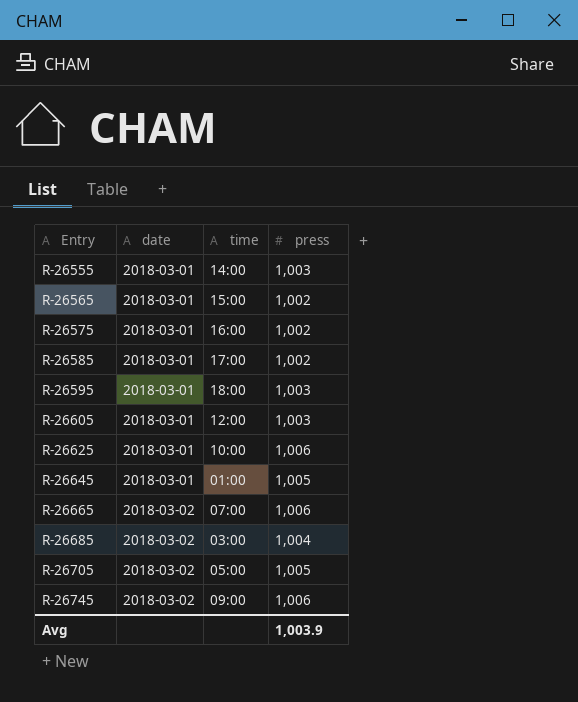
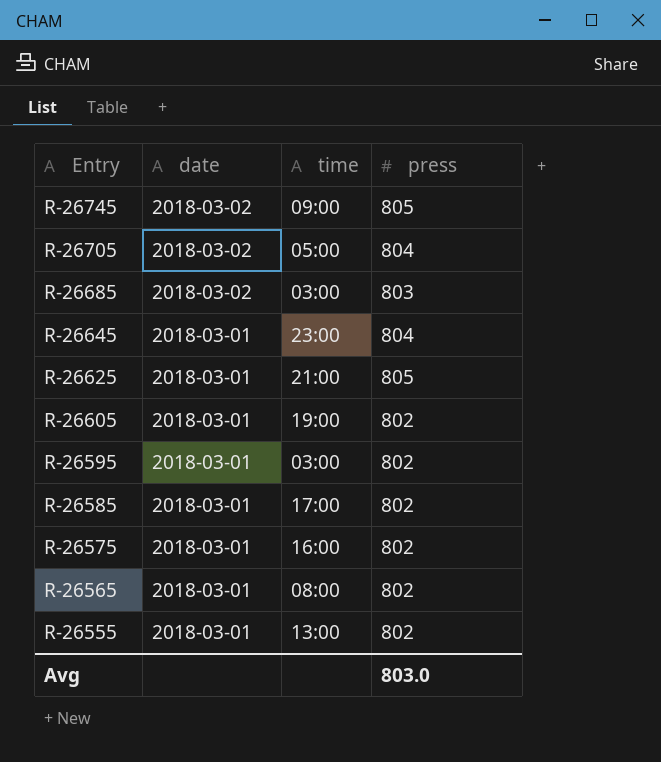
row order: Entry ascending -> Entry descending
row R-26665: 2018-03-02 | 07:00 | 1,006 -> none
R-26745 | press: 1,006 -> 805
R-26705 | press: 1,005 -> 804
R-26685 | press: 1,004 -> 803
R-26645 | time: 01:00 -> 23:00
R-26645 | press: 1,005 -> 804
R-26625 | time: 10:00 -> 21:00
R-26625 | press: 1,006 -> 805
R-26605 | time: 12:00 -> 19:00
R-26605 | press: 1,003 -> 802
R-26595 | time: 18:00 -> 03:00
R-26595 | press: 1,003 -> 802
R-26585 | press: 1,002 -> 802
R-26575 | press: 1,002 -> 802
R-26565 | time: 15:00 -> 08:00
R-26565 | press: 1,002 -> 802
R-26555 | time: 14:00 -> 13:00
R-26555 | press: 1,003 -> 802
Avg | press: 1,003.9 -> 803.0

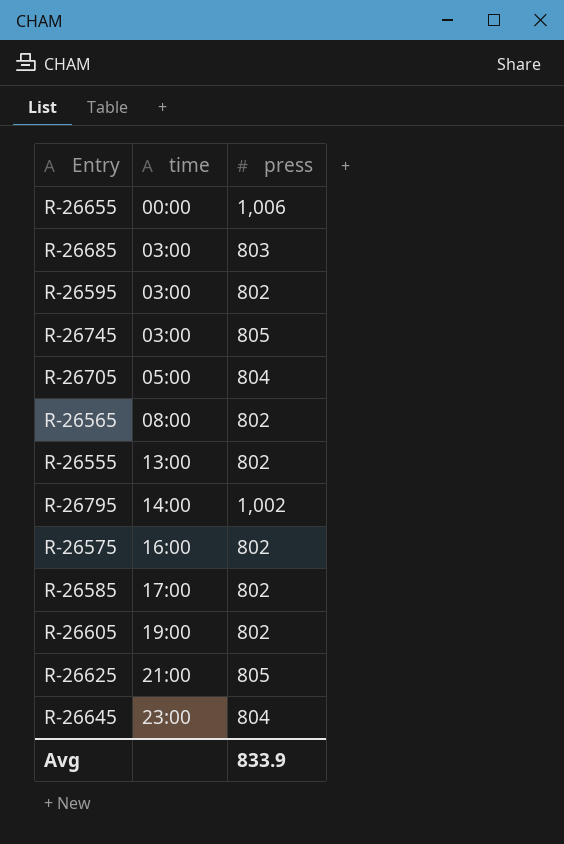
row order: Entry descending -> time ascending
column date | position: 2 -> none
row R-26655: none -> 00:00 | 1,006
R-26745 | time: 09:00 -> 03:00
row R-26795: none -> 14:00 | 1,002
Avg | press: 803.0 -> 833.9

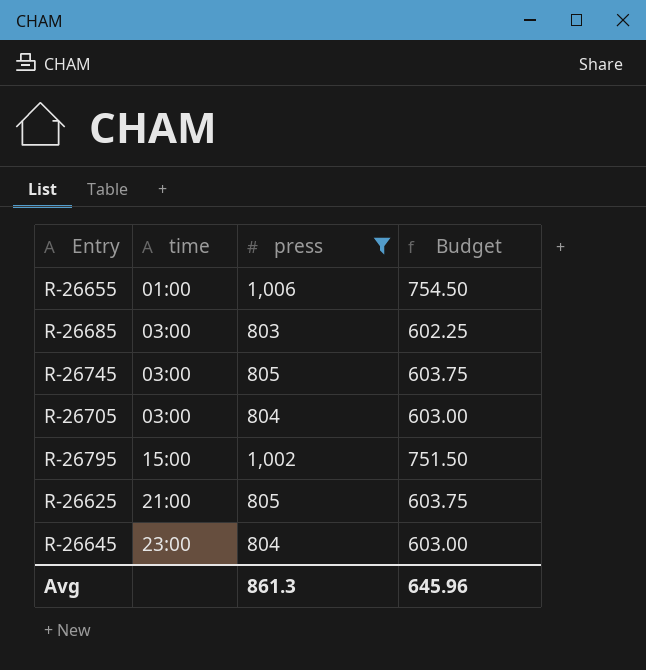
filter: none -> press != 802
column Budget | formula: none -> [press] * 0.75
R-26655 | time: 00:00 -> 01:00
R-26705 | time: 05:00 -> 03:00
R-26795 | time: 14:00 -> 15:00
Avg | press: 833.9 -> 861.3

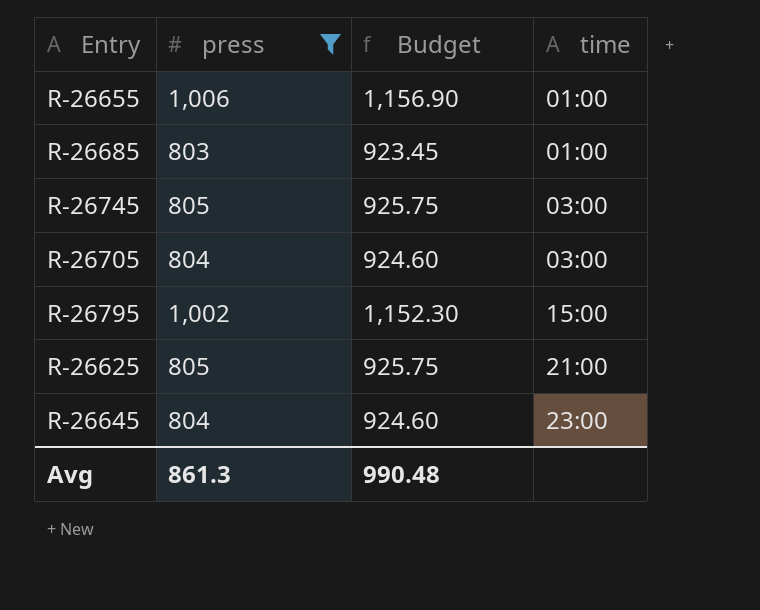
column Budget | formula: [press] * 0.75 -> [press] * 1.15
column time | position: 2 -> 4
R-26685 | time: 03:00 -> 01:00
Avg | Budget: 645.96 -> 990.48

